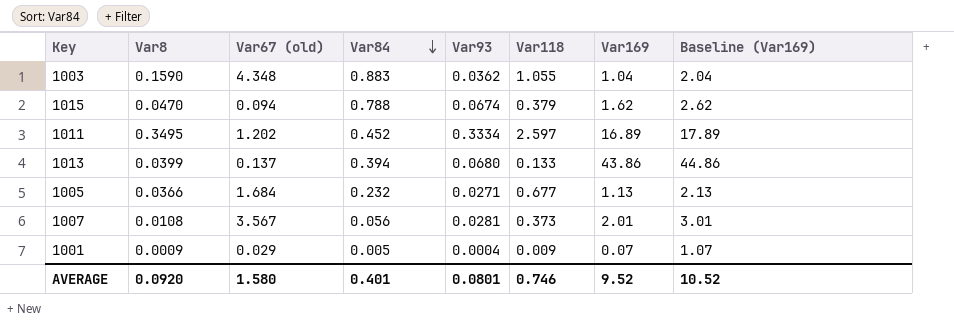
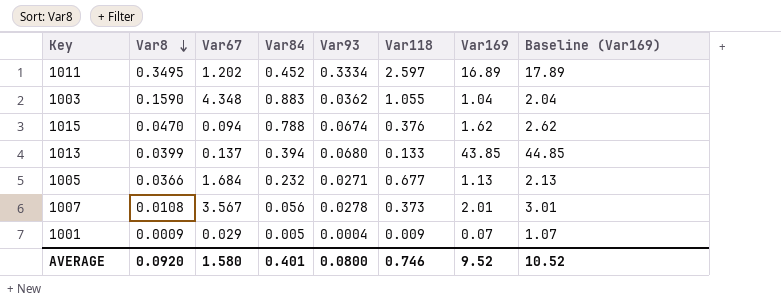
row order: Var84 descending -> Var8 descending
column name: Var67 (old) -> Var67
1015 | Var118: 0.379 -> 0.376
1013 | Var169: 43.86 -> 43.85
1013 | Baseline (Var169): 44.86 -> 44.85
1007 | Var93: 0.0281 -> 0.0278
AVERAGE | Var93: 0.0801 -> 0.0800

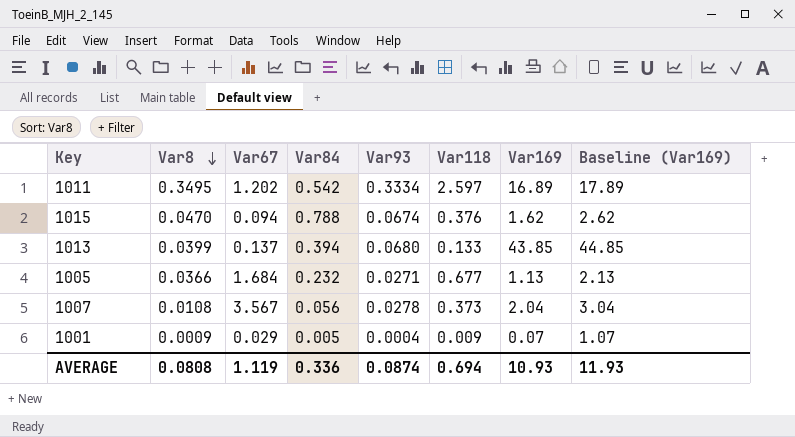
row 1003: 0.1590 | 4.348 | 0.883 | 0.0362 | 1.055 | 1.04 | 2.04 -> none
1011 | Var84: 0.452 -> 0.542
1007 | Var169: 2.01 -> 2.04
1007 | Baseline (Var169): 3.01 -> 3.04
AVERAGE | Var8: 0.0920 -> 0.0808
AVERAGE | Var67: 1.580 -> 1.119
AVERAGE | Var84: 0.401 -> 0.336
AVERAGE | Var93: 0.0800 -> 0.0874
AVERAGE | Var118: 0.746 -> 0.694
AVERAGE | Var169: 9.52 -> 10.93
AVERAGE | Baseline (Var169): 10.52 -> 11.93

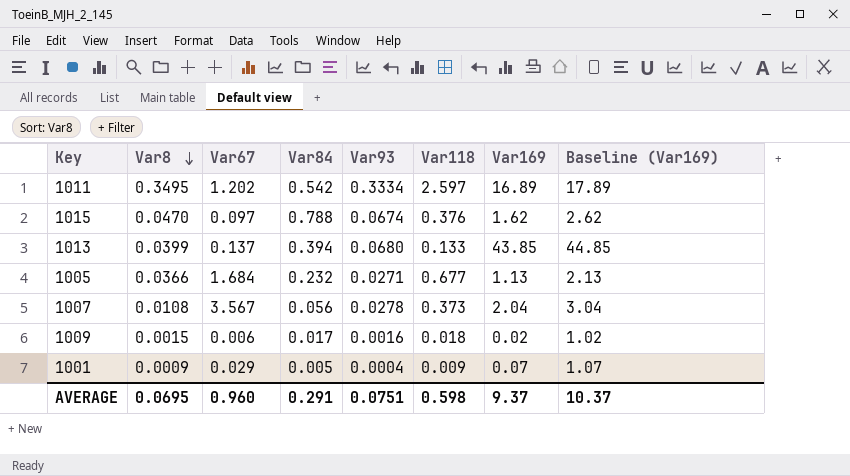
1015 | Var67: 0.094 -> 0.097
row 1009: none -> 0.0015 | 0.006 | 0.017 | 0.0016 | 0.018 | 0.02 | 1.02
AVERAGE | Var8: 0.0808 -> 0.0695
AVERAGE | Var67: 1.119 -> 0.960
AVERAGE | Var84: 0.336 -> 0.291
AVERAGE | Var93: 0.0874 -> 0.0751
AVERAGE | Var118: 0.694 -> 0.598
AVERAGE | Var169: 10.93 -> 9.37
AVERAGE | Baseline (Var169): 11.93 -> 10.37

